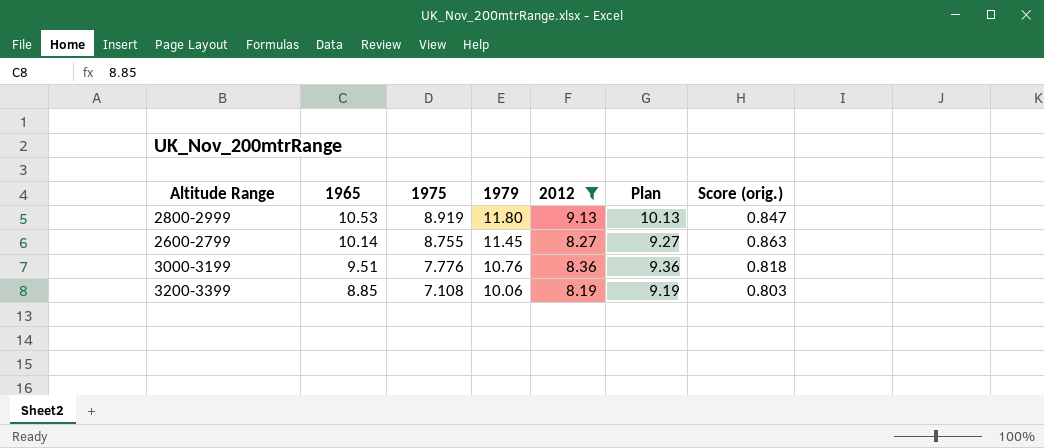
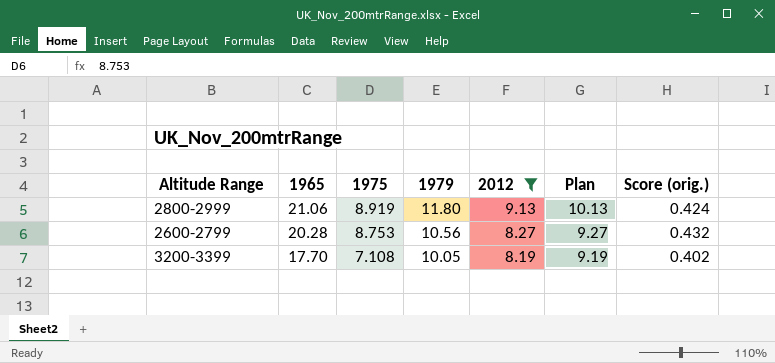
row 3000-3199: 9.51 | 7.776 | 10.76 | 8.36 | 9.36 | 0.818 -> none
2800-2999 | 1965: 10.53 -> 21.06
2800-2999 | Score (orig.): 0.847 -> 0.424
2600-2799 | 1965: 10.14 -> 20.28
2600-2799 | 1975: 8.755 -> 8.753
2600-2799 | 1979: 11.45 -> 10.56
2600-2799 | Score (orig.): 0.863 -> 0.432
3200-3399 | 1965: 8.85 -> 17.70
3200-3399 | 1979: 10.06 -> 10.05
3200-3399 | Score (orig.): 0.803 -> 0.402

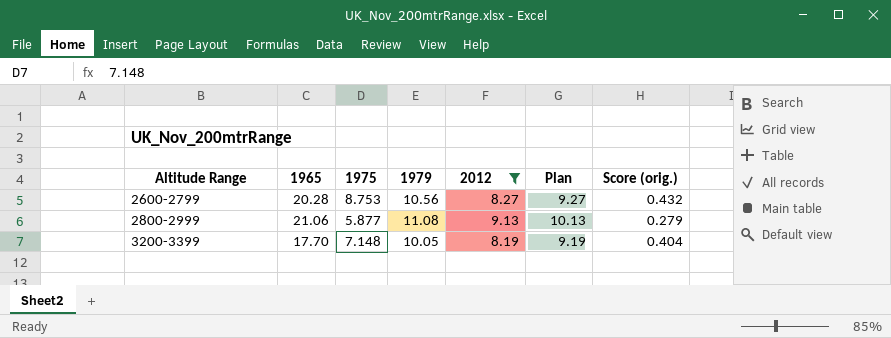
row order: 1965 descending -> Altitude Range ascending
2800-2999 | 1975: 8.919 -> 5.877
2800-2999 | 1979: 11.80 -> 11.08
2800-2999 | Score (orig.): 0.424 -> 0.279
3200-3399 | 1975: 7.108 -> 7.148
3200-3399 | Score (orig.): 0.402 -> 0.404

